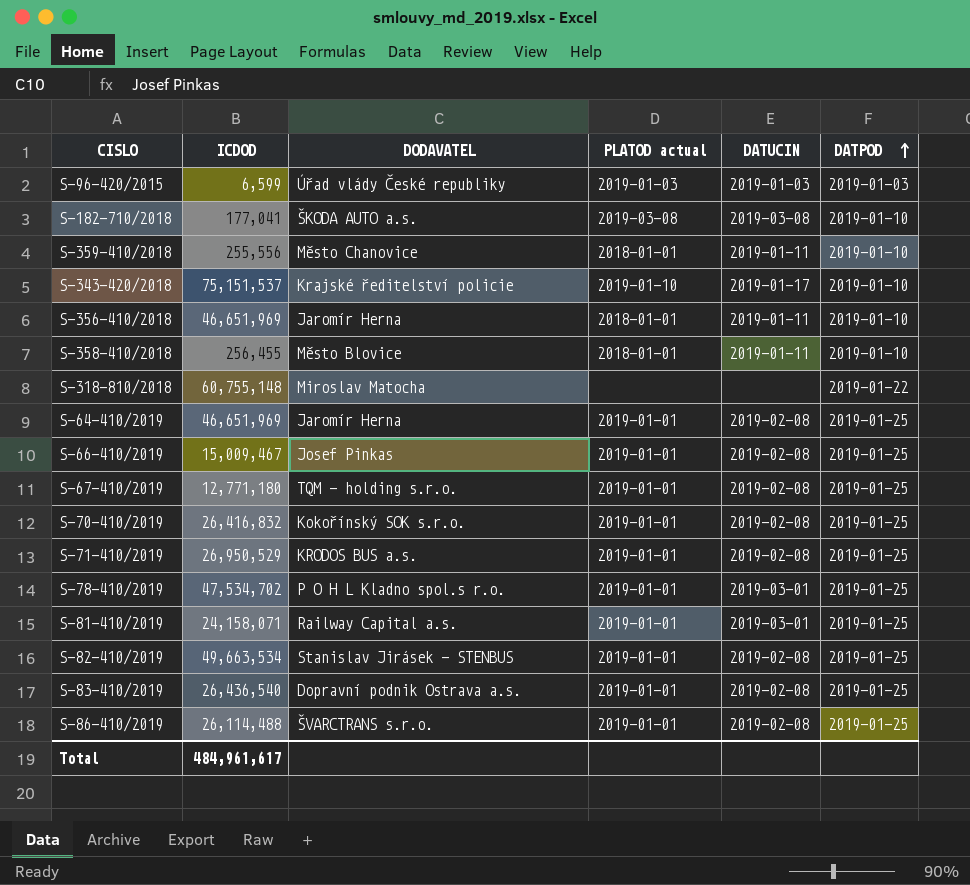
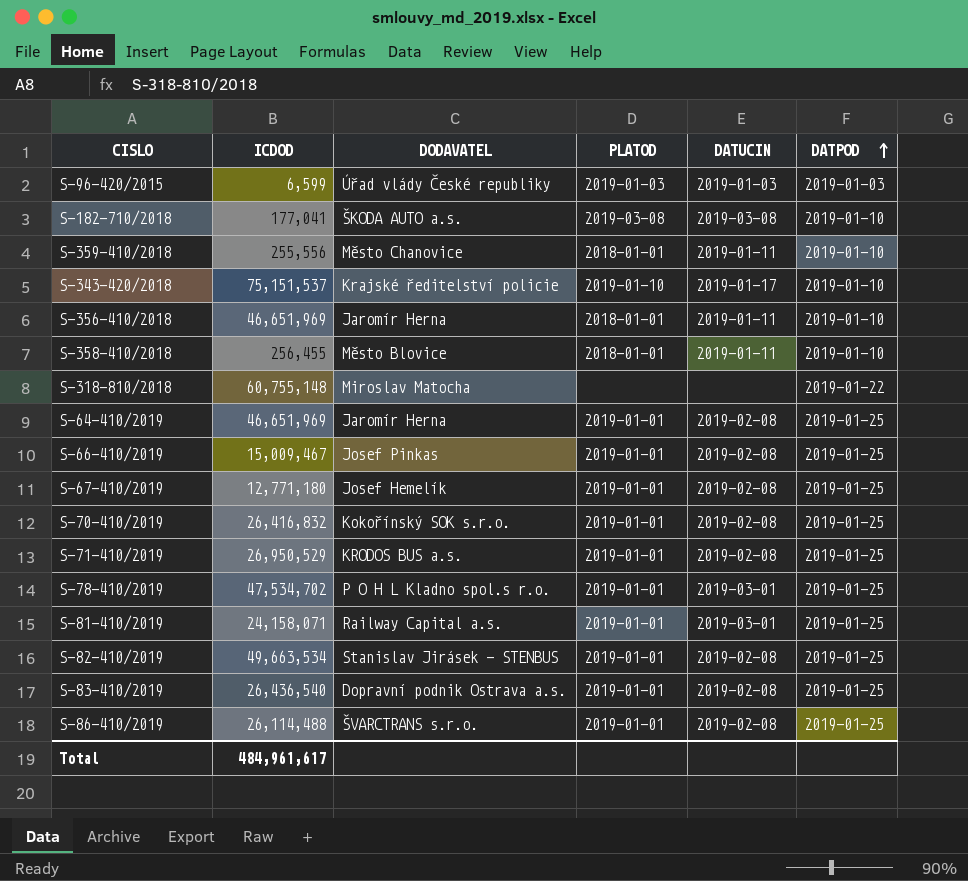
column name: PLATOD actual -> PLATOD
S-67-410/2019 | DODAVATEL: TQM - holding s.r.o. -> Josef Hemelík

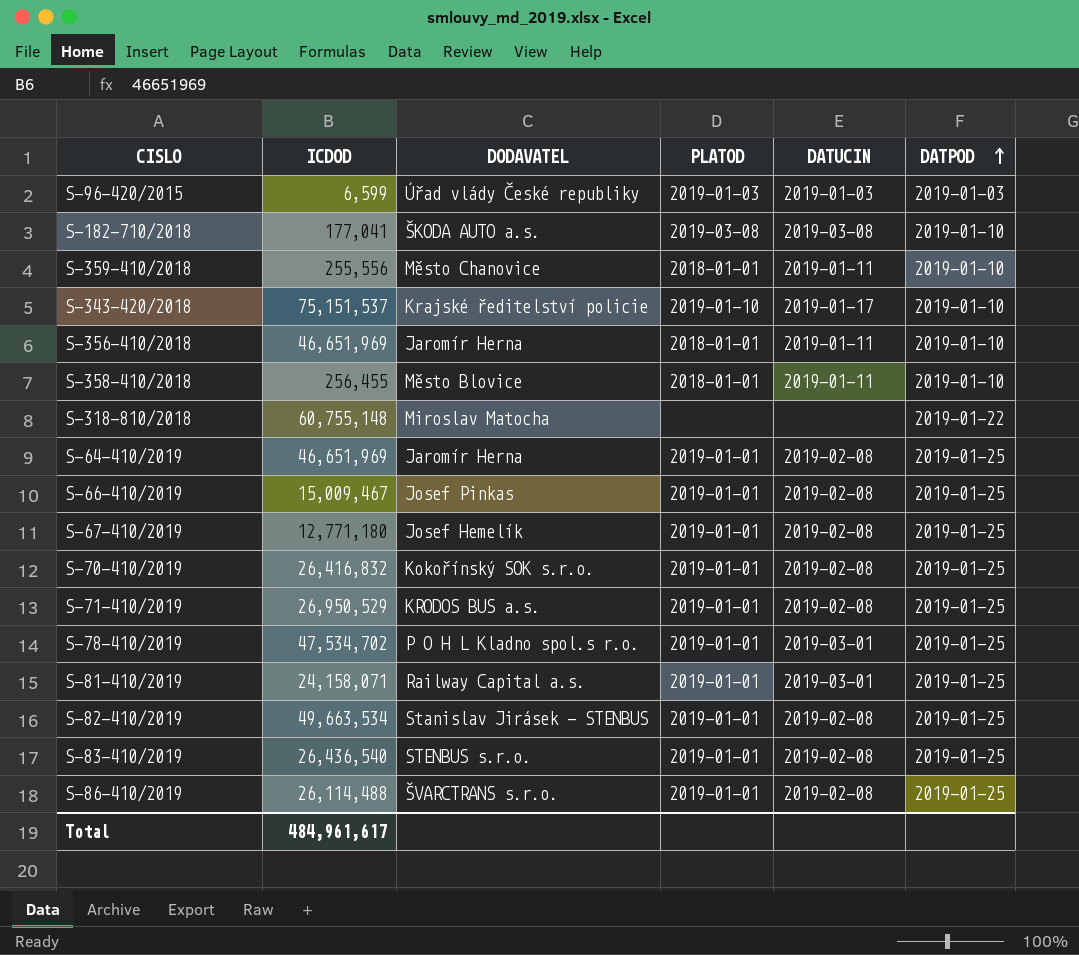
S-83-410/2019 | DODAVATEL: Dopravní podnik Ostrava a.s. -> STENBUS s.r.o.

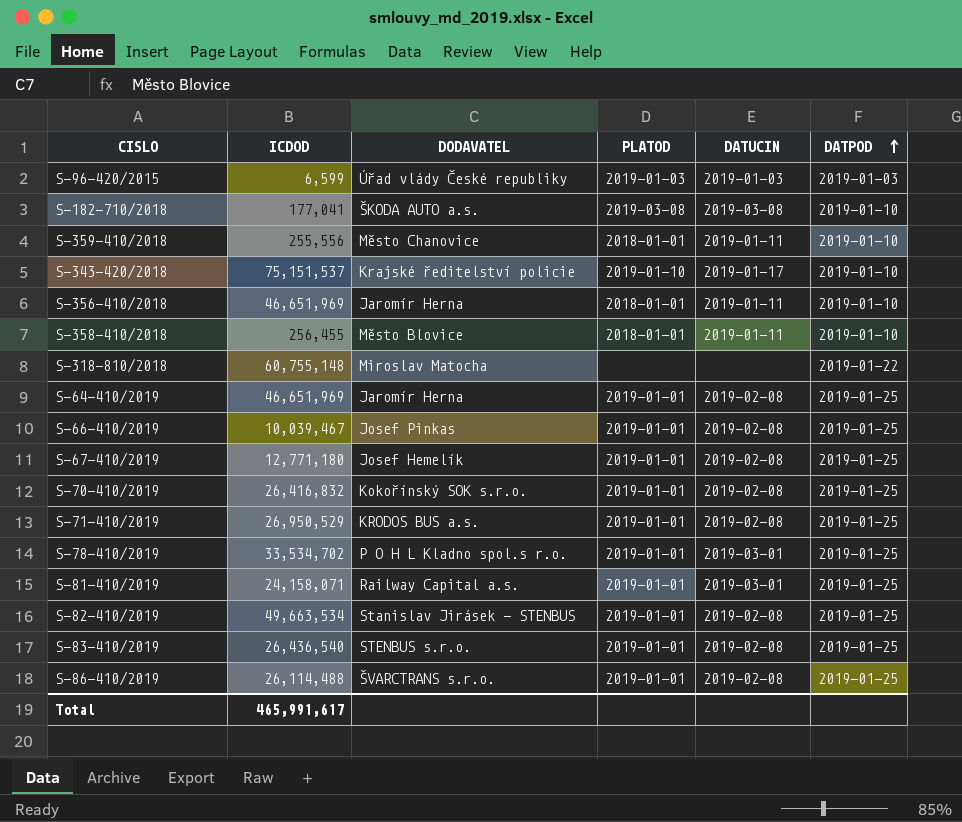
S-66-410/2019 | ICDOD: 15,009,467 -> 10,039,467
S-78-410/2019 | ICDOD: 47,534,702 -> 33,534,702
Total | ICDOD: 484,961,617 -> 465,991,617

